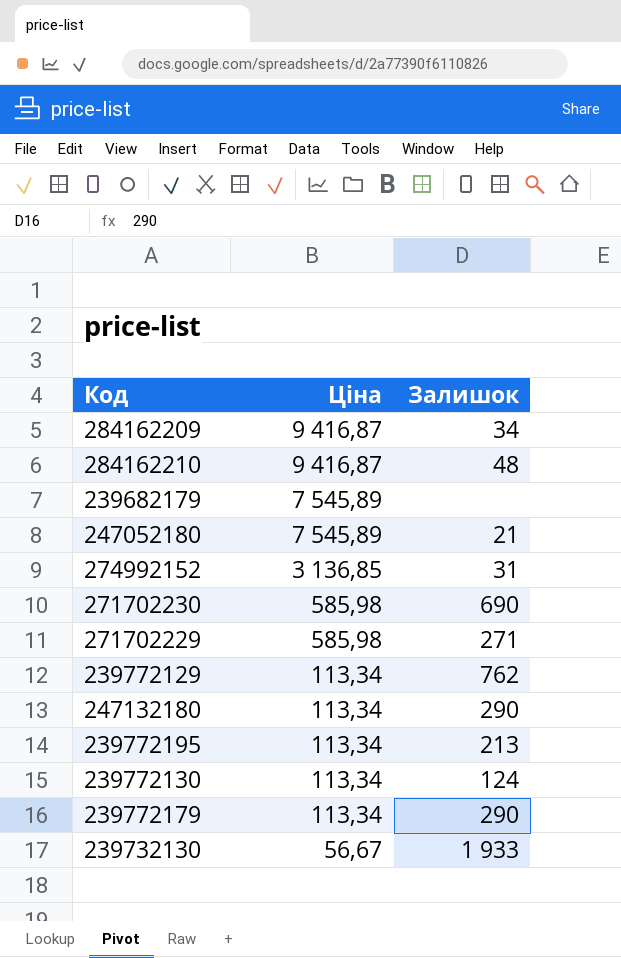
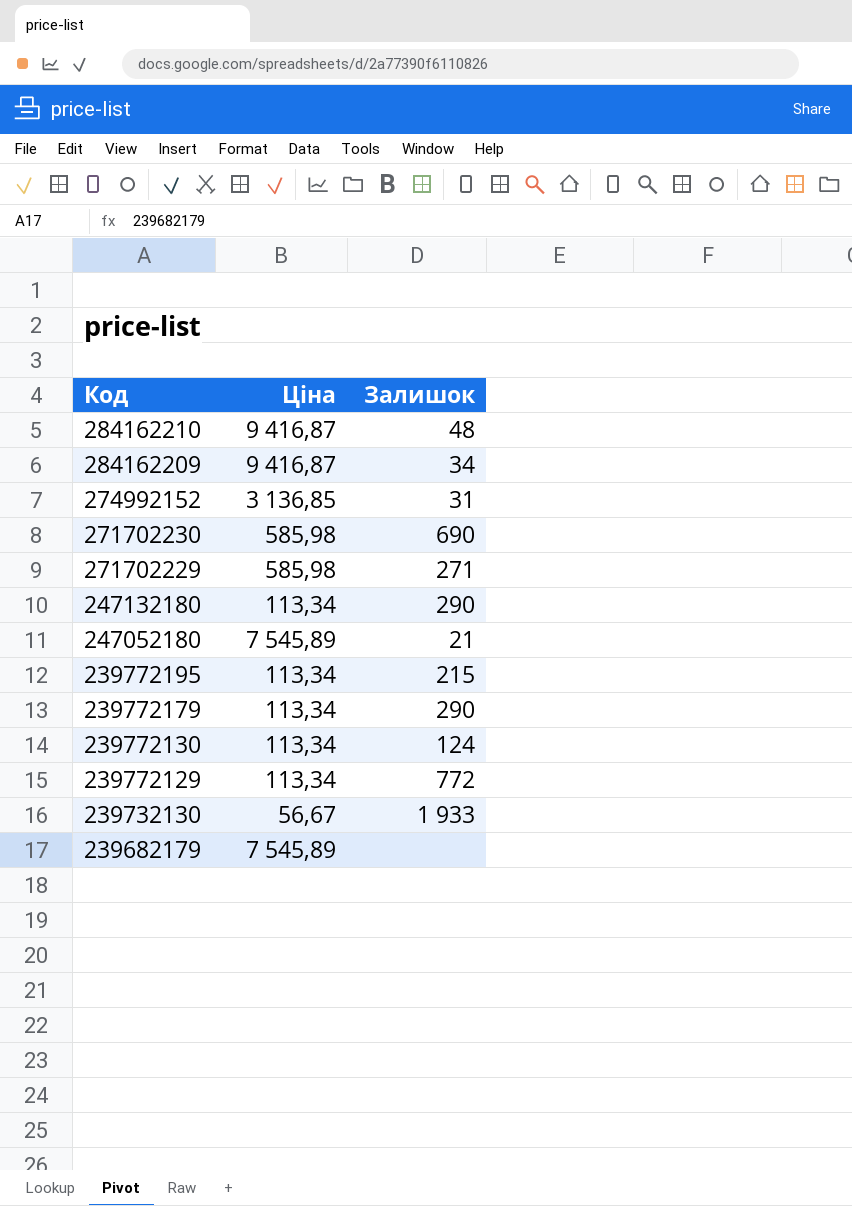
row order: Ціна descending -> Код descending
239772195 | Залишок: 213 -> 215
239772129 | Залишок: 762 -> 772

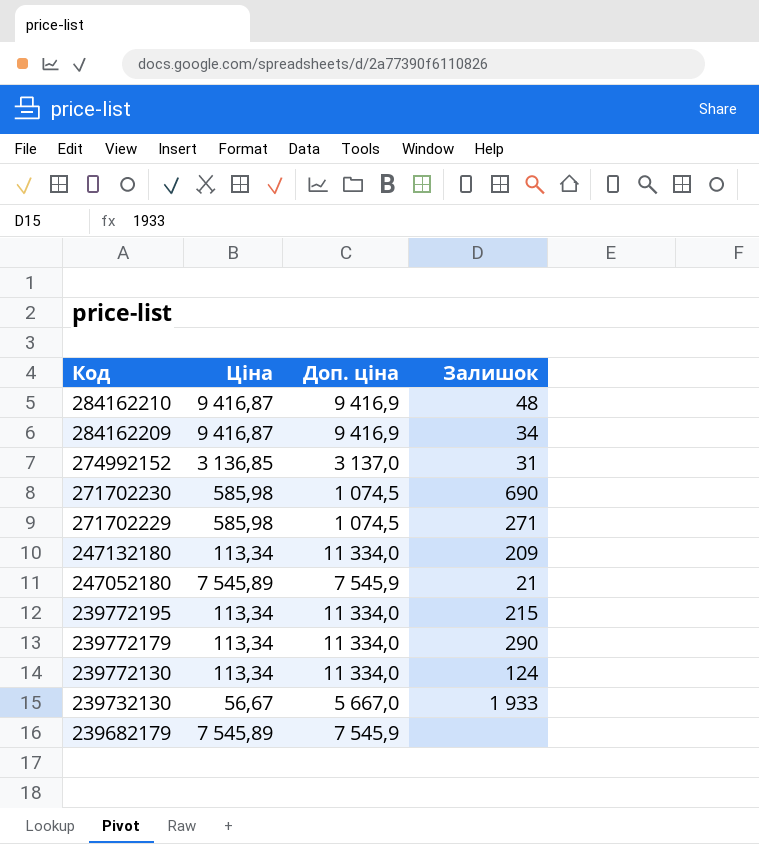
column Доп. ціна | position: none -> 3
row 239772129: 113,34 | 772 -> none
247132180 | Залишок: 290 -> 209

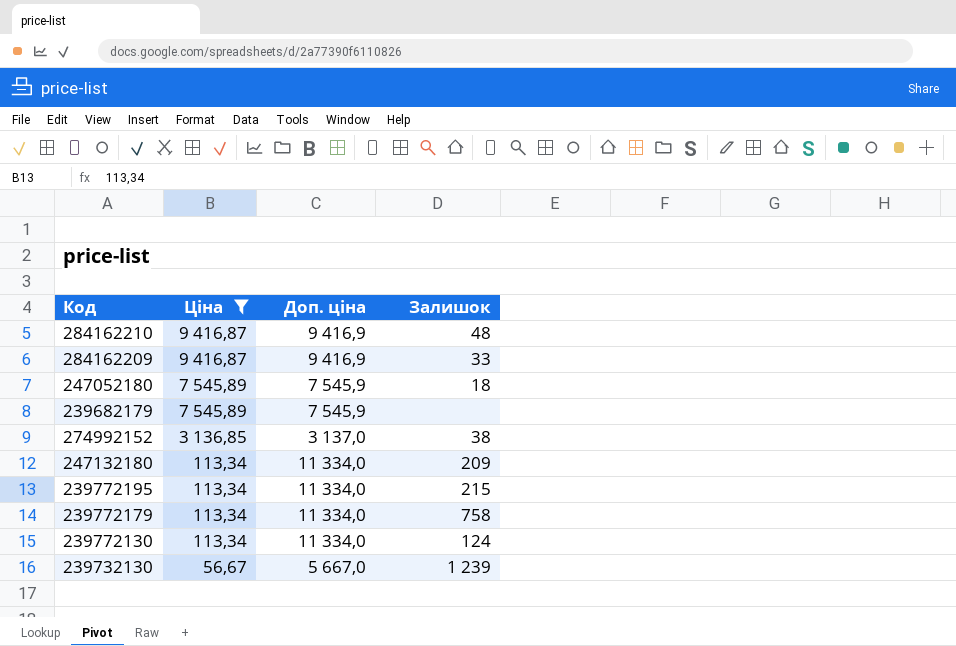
filter: none -> Ціна != 585,98
row order: Код descending -> Ціна descending
284162209 | Залишок: 34 -> 33
247052180 | Залишок: 21 -> 18
274992152 | Залишок: 31 -> 38
239772179 | Залишок: 290 -> 758
239732130 | Залишок: 1 933 -> 1 239

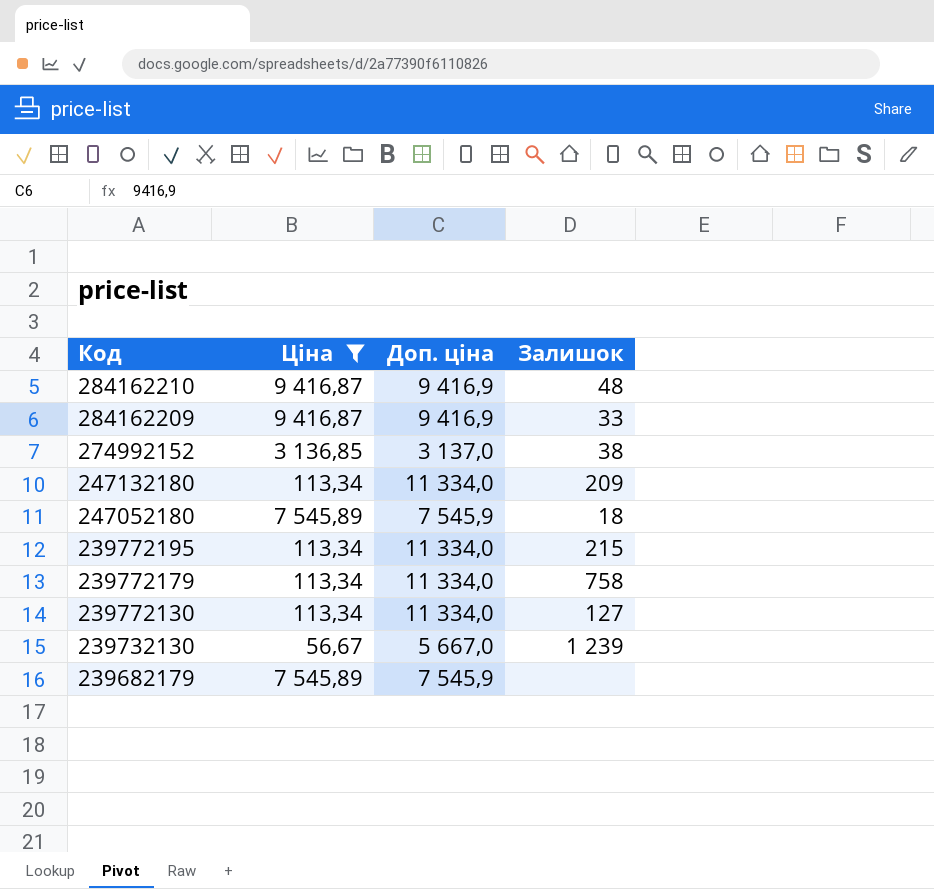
row order: Ціна descending -> Код descending
239772130 | Залишок: 124 -> 127

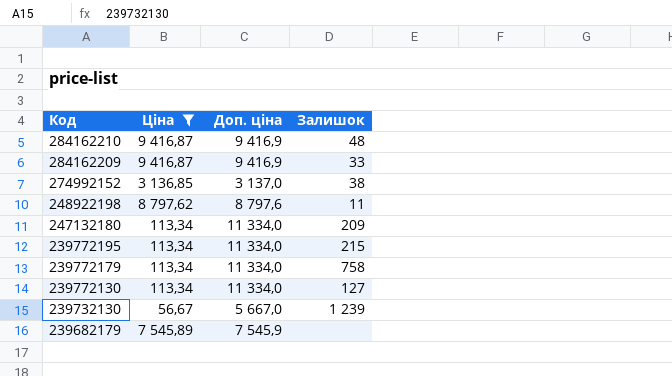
row 247052180: 7 545,89 | 7 545,9 | 18 -> none
row 248922198: none -> 8 797,62 | 8 797,6 | 11

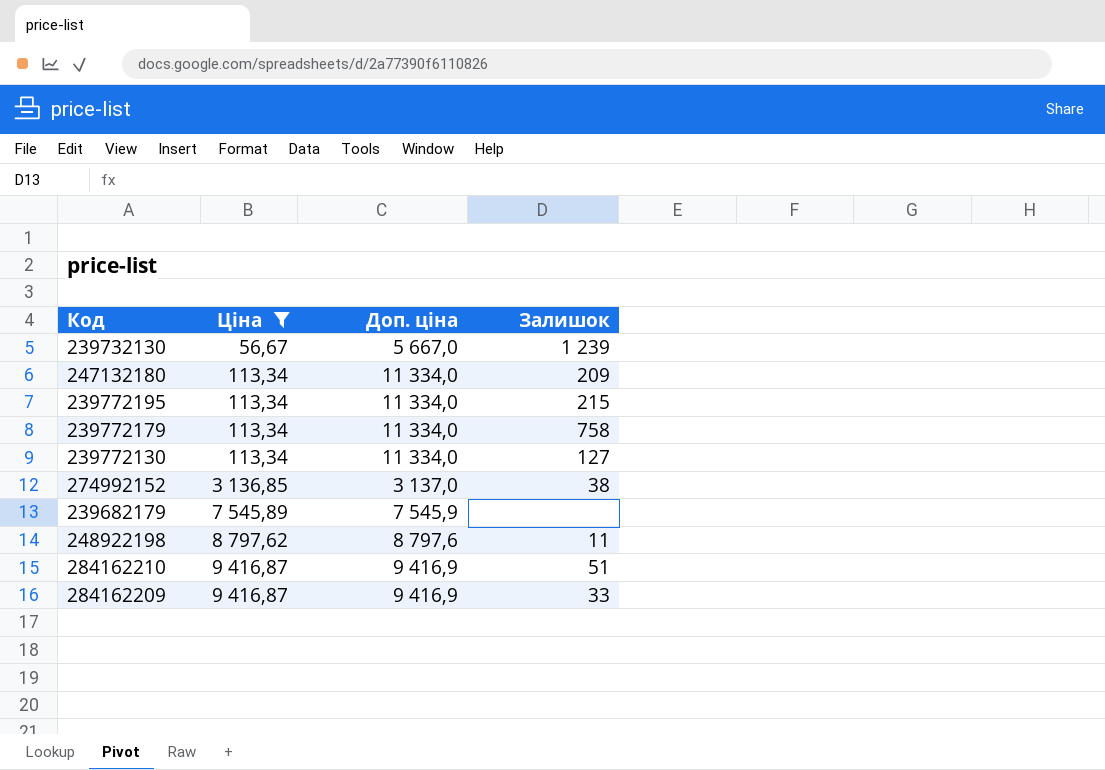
row order: Код descending -> Ціна ascending
284162210 | Залишок: 48 -> 51

